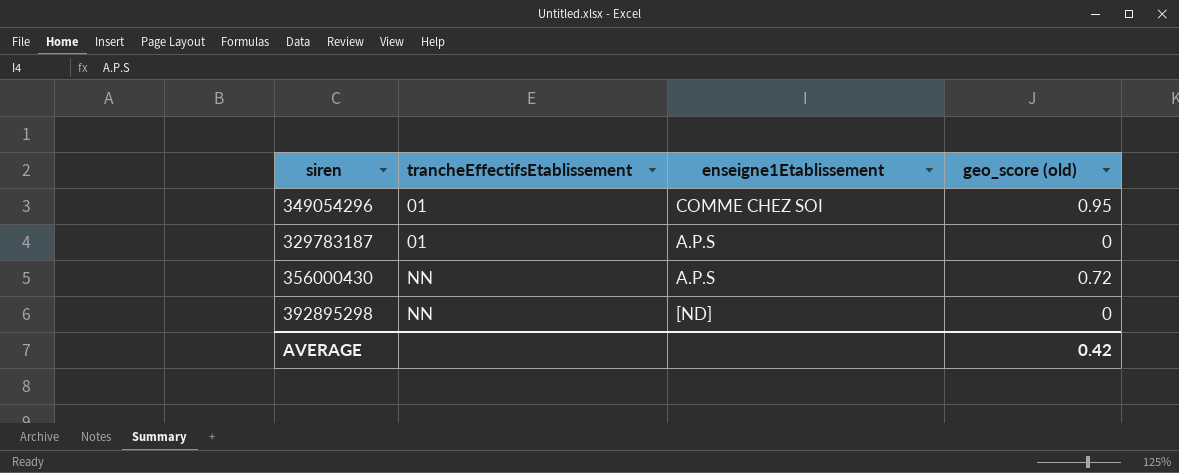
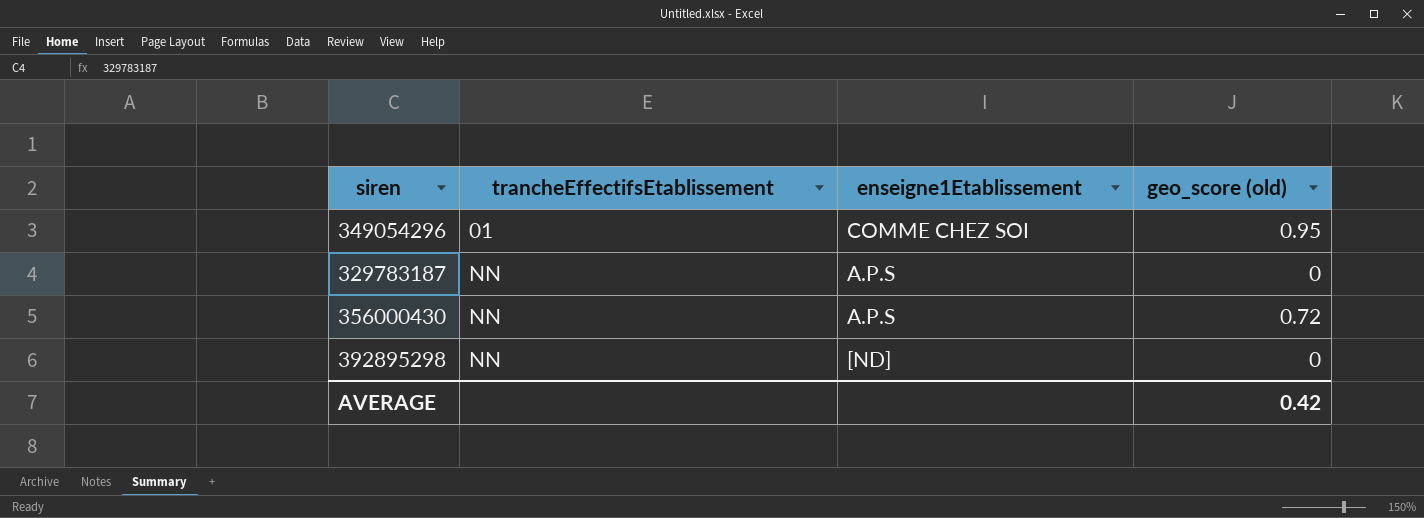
329783187 | trancheEffectifsEtablissement: 01 -> NN

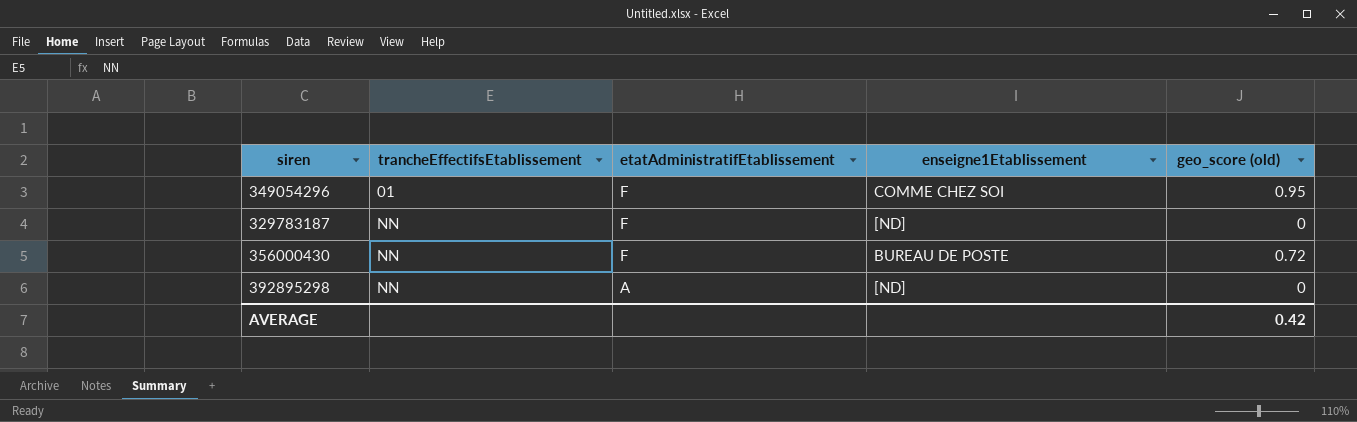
column etatAdministratifEtablissement | position: none -> 3
329783187 | enseigne1Etablissement: A.P.S -> [ND]
356000430 | enseigne1Etablissement: A.P.S -> BUREAU DE POSTE

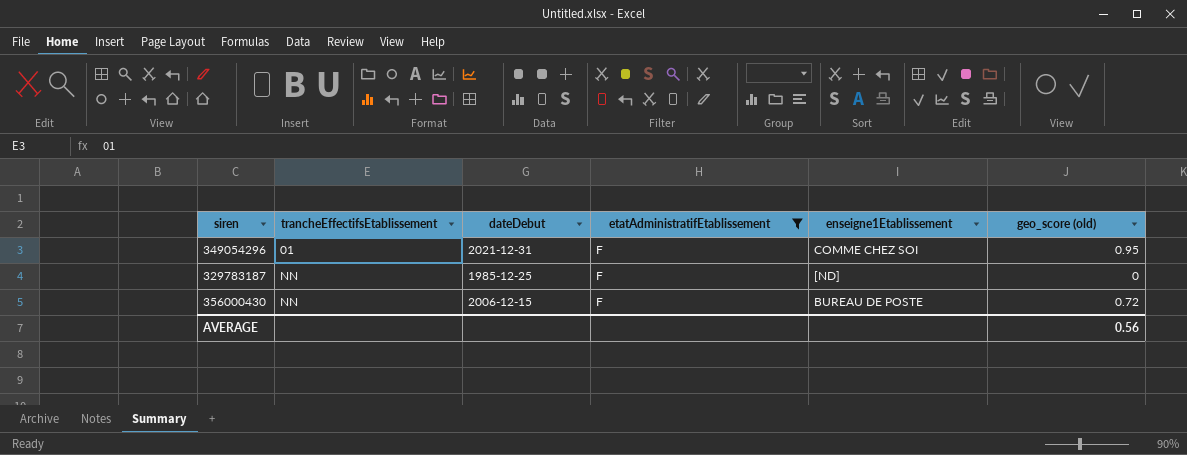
filter: none -> etatAdministratifEtablissement = F
column dateDebut | position: none -> 3
AVERAGE | geo_score (old): 0.42 -> 0.56

